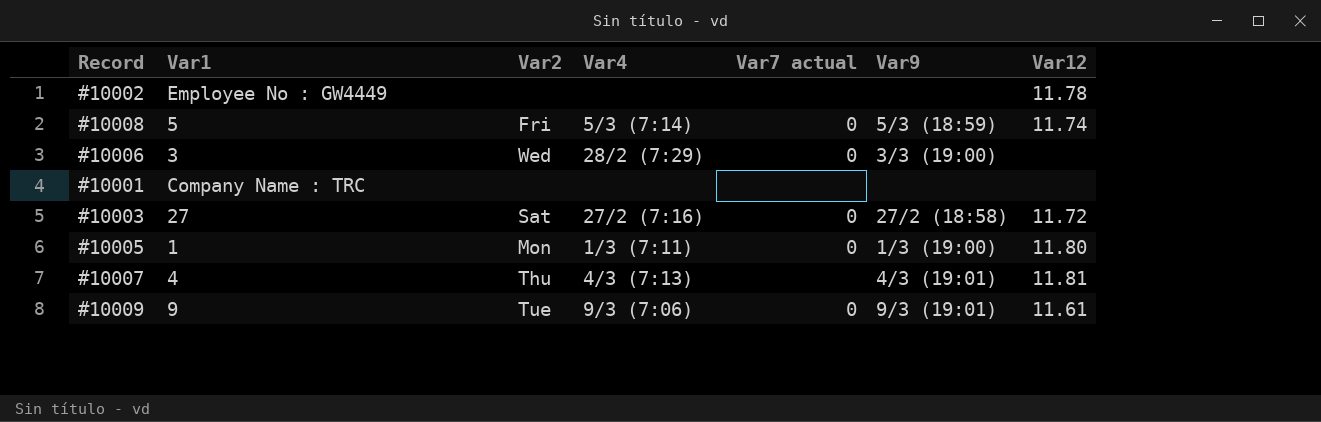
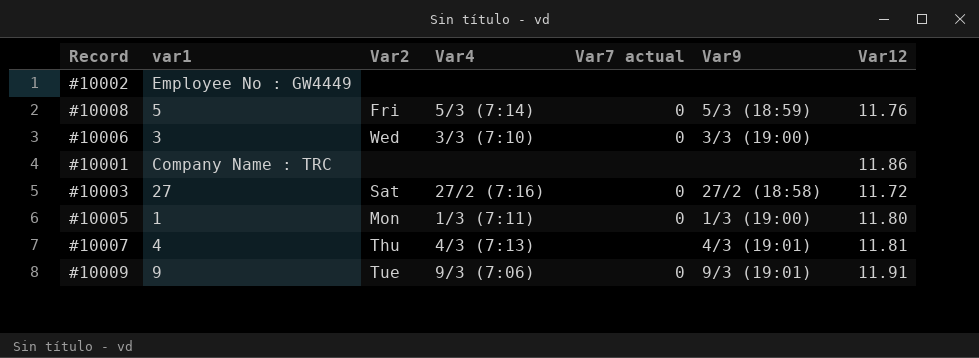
column name: Var1 -> var1
#10002 | Var12: 11.78 -> none
#10008 | Var12: 11.74 -> 11.76
#10006 | Var4: 28/2 (7:29) -> 3/3 (7:10)
#10001 | Var12: none -> 11.86
#10009 | Var12: 11.61 -> 11.91

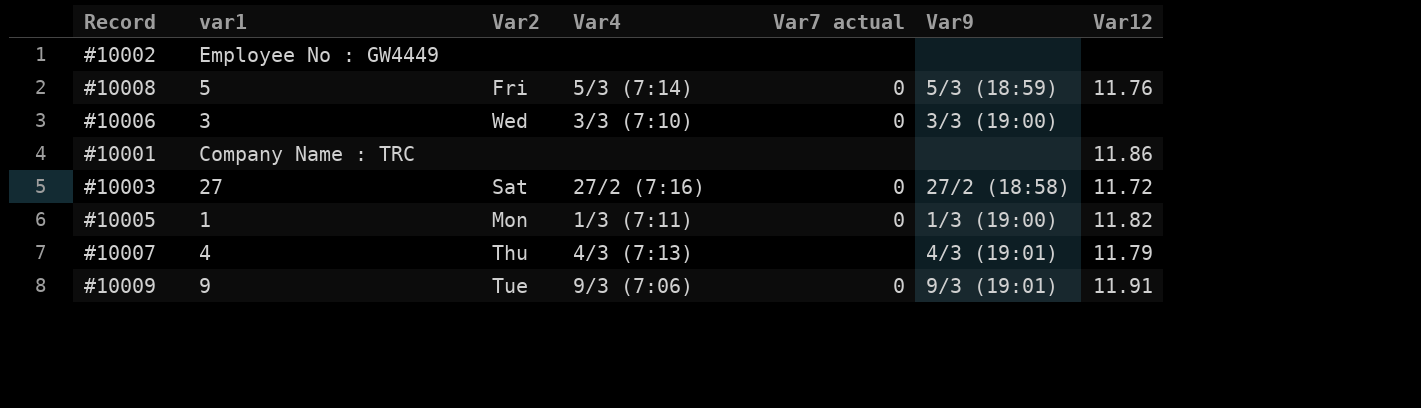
#10005 | Var12: 11.80 -> 11.82
#10007 | Var12: 11.81 -> 11.79

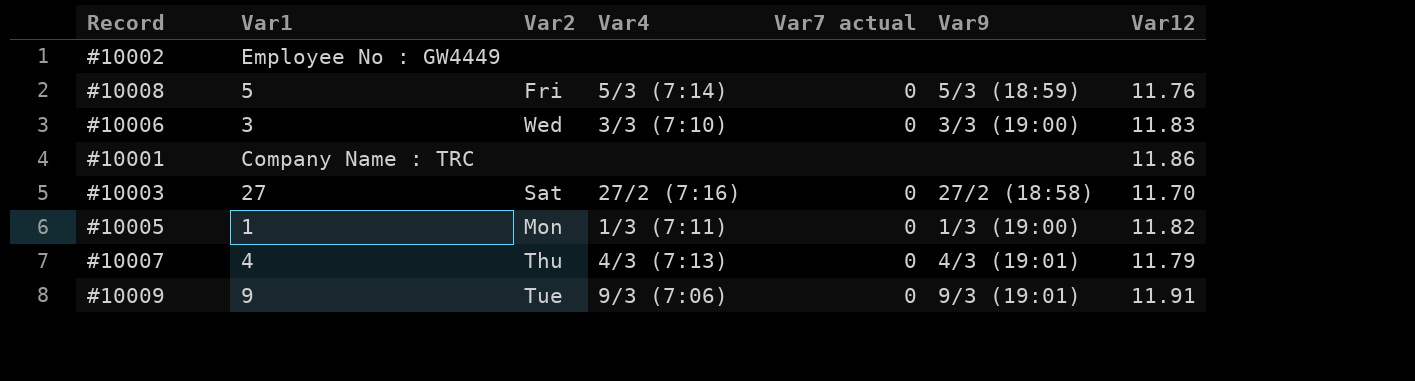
column name: var1 -> Var1
#10006 | Var12: none -> 11.83
#10003 | Var12: 11.72 -> 11.70
#10007 | Var7 actual: none -> 0

